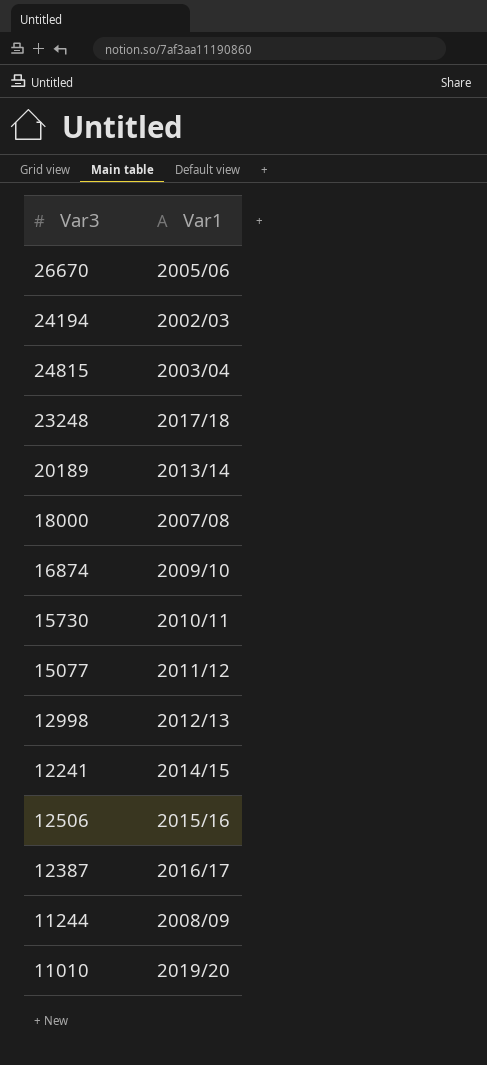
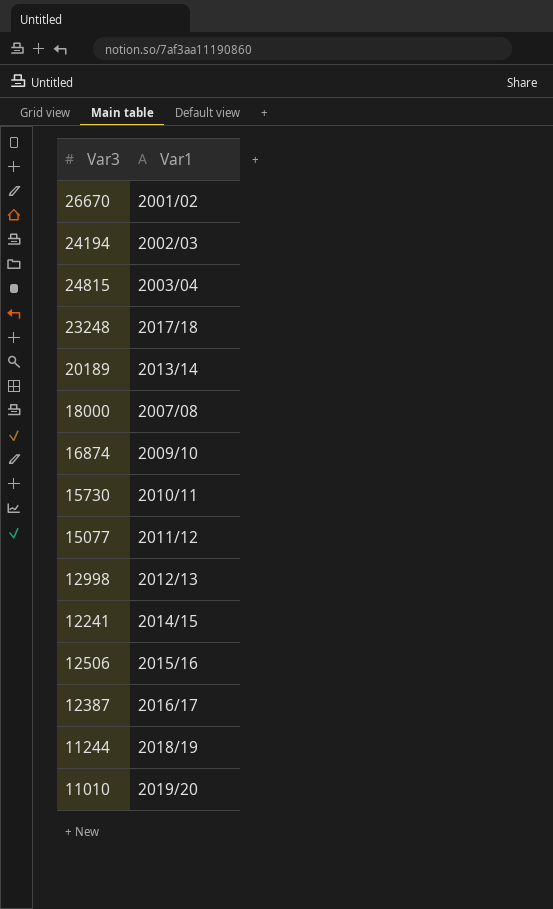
26670 | Var1: 2005/06 -> 2001/02
11244 | Var1: 2008/09 -> 2018/19

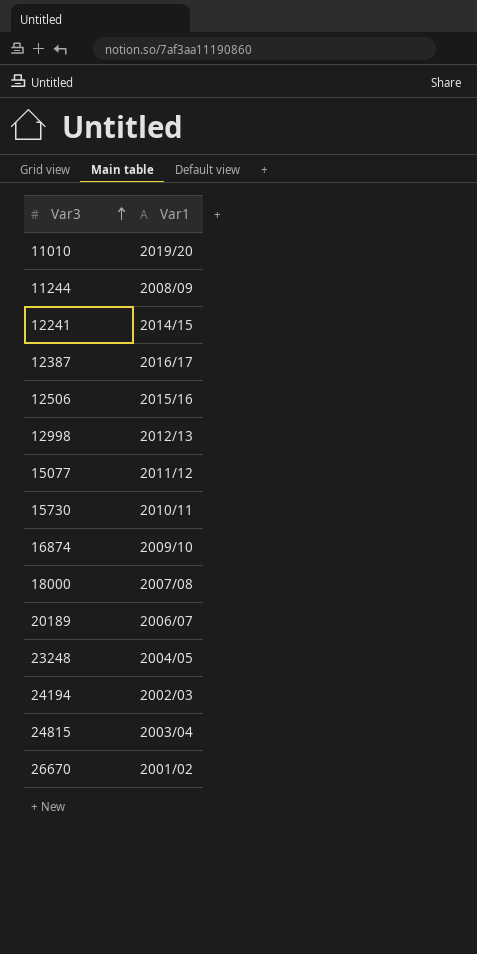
row order: none -> Var3 ascending
11244 | Var1: 2018/19 -> 2008/09
20189 | Var1: 2013/14 -> 2006/07
23248 | Var1: 2017/18 -> 2004/05

